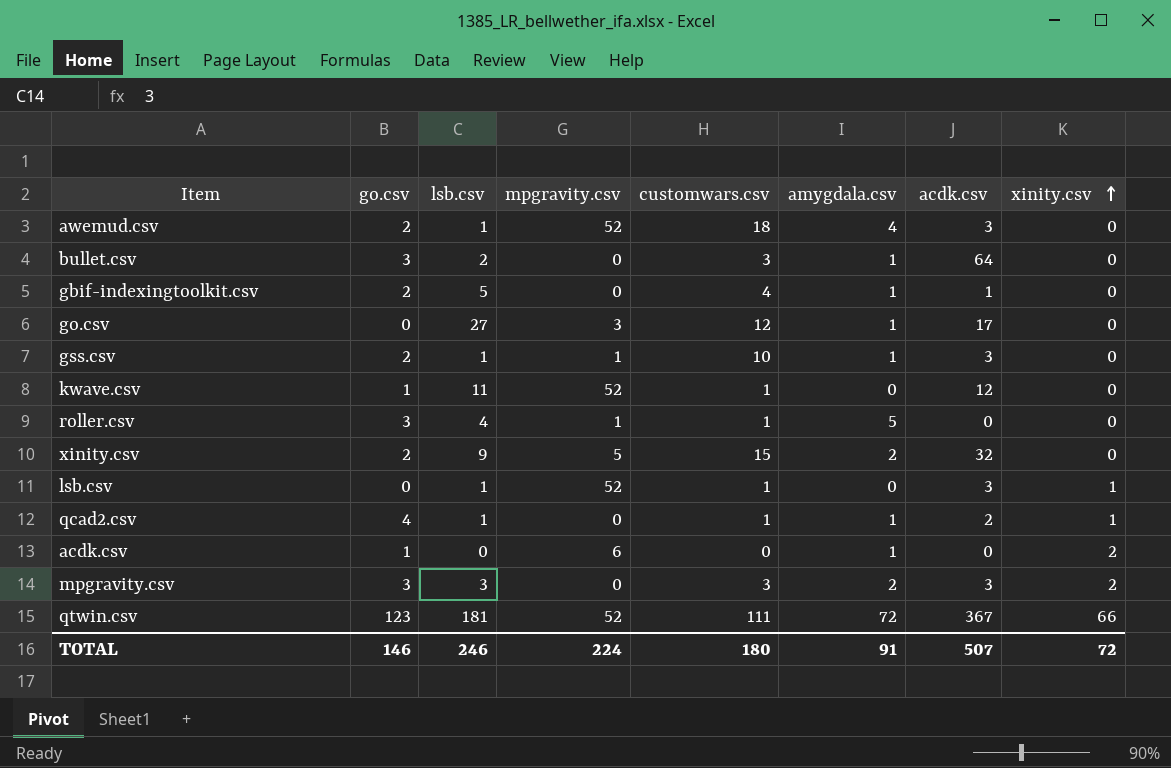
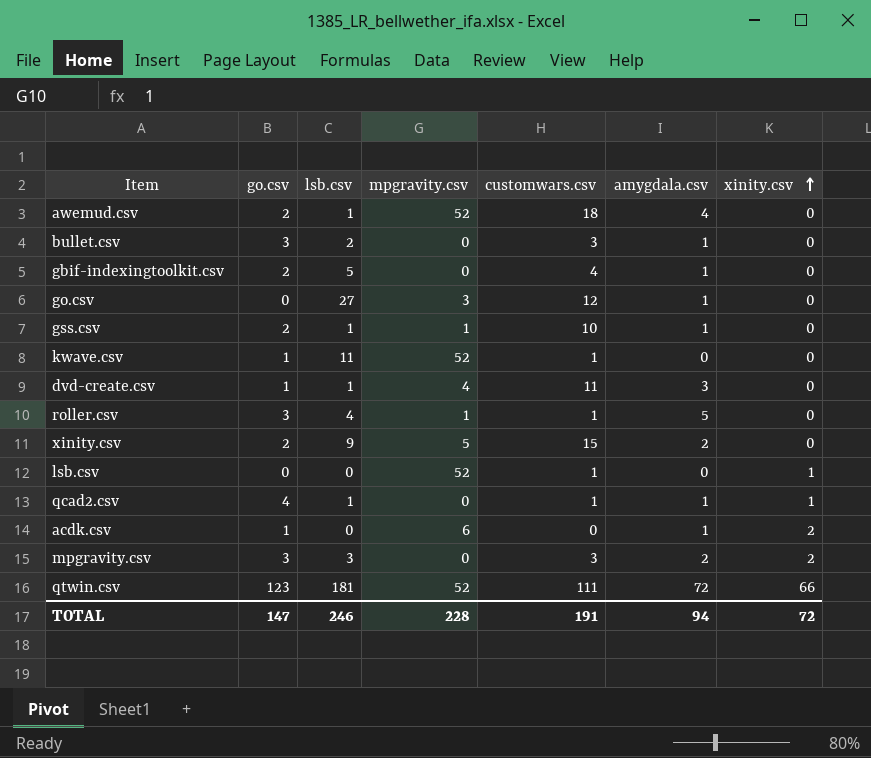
column acdk.csv | position: 7 -> none
row dvd-create.csv: none -> 1 | 1 | 4 | 11 | 3 | 0
lsb.csv | lsb.csv: 1 -> 0
TOTAL | go.csv: 146 -> 147
TOTAL | mpgravity.csv: 224 -> 228
TOTAL | customwars.csv: 180 -> 191
TOTAL | amygdala.csv: 91 -> 94

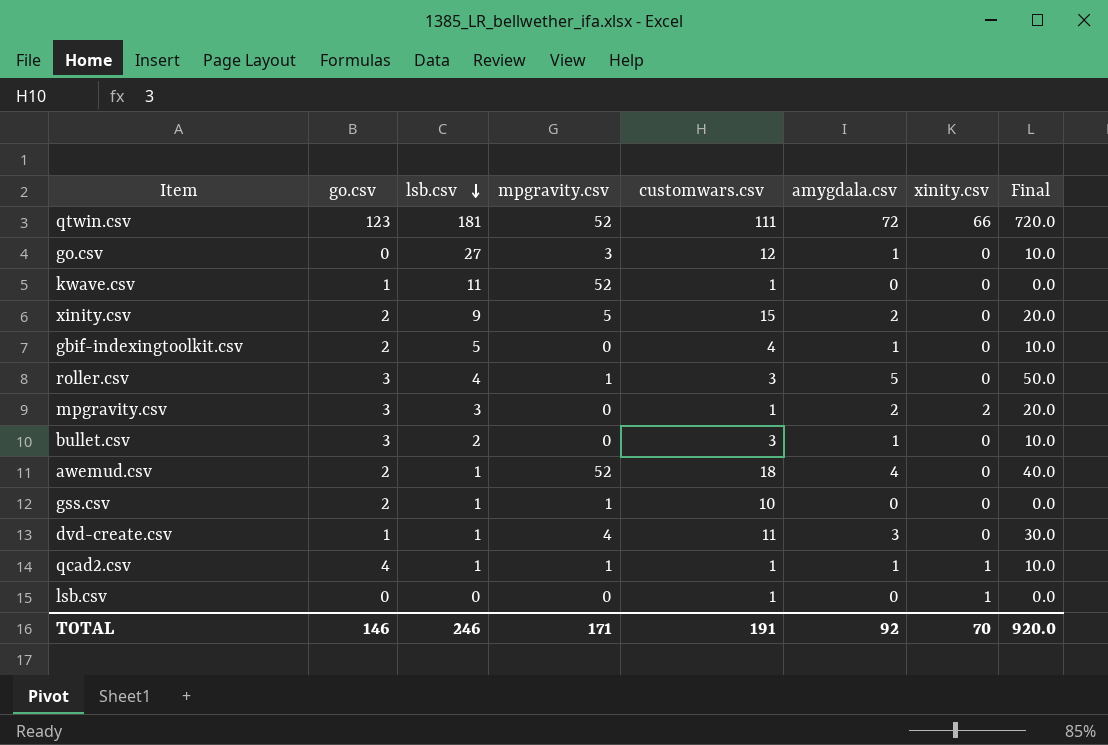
row order: xinity.csv ascending -> lsb.csv descending
column Final | formula: none -> [amygdala.csv] * 10
row acdk.csv: 1 | 0 | 6 | 0 | 1 | 2 -> none
roller.csv | customwars.csv: 1 -> 3
mpgravity.csv | customwars.csv: 3 -> 1
gss.csv | amygdala.csv: 1 -> 0
qcad2.csv | mpgravity.csv: 0 -> 1
lsb.csv | mpgravity.csv: 52 -> 0
TOTAL | go.csv: 147 -> 146
TOTAL | mpgravity.csv: 228 -> 171
TOTAL | amygdala.csv: 94 -> 92
TOTAL | xinity.csv: 72 -> 70

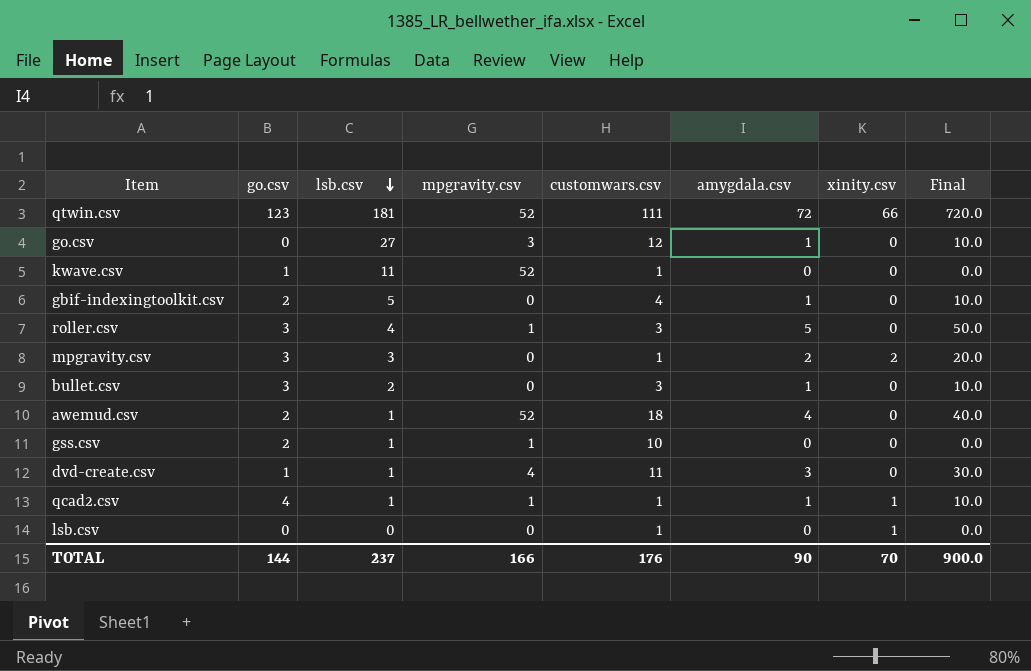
row xinity.csv: 2 | 9 | 5 | 15 | 2 | 0 | 20.0 -> none
TOTAL | go.csv: 146 -> 144
TOTAL | lsb.csv: 246 -> 237
TOTAL | mpgravity.csv: 171 -> 166
TOTAL | customwars.csv: 191 -> 176
TOTAL | amygdala.csv: 92 -> 90
TOTAL | Final: 920.0 -> 900.0

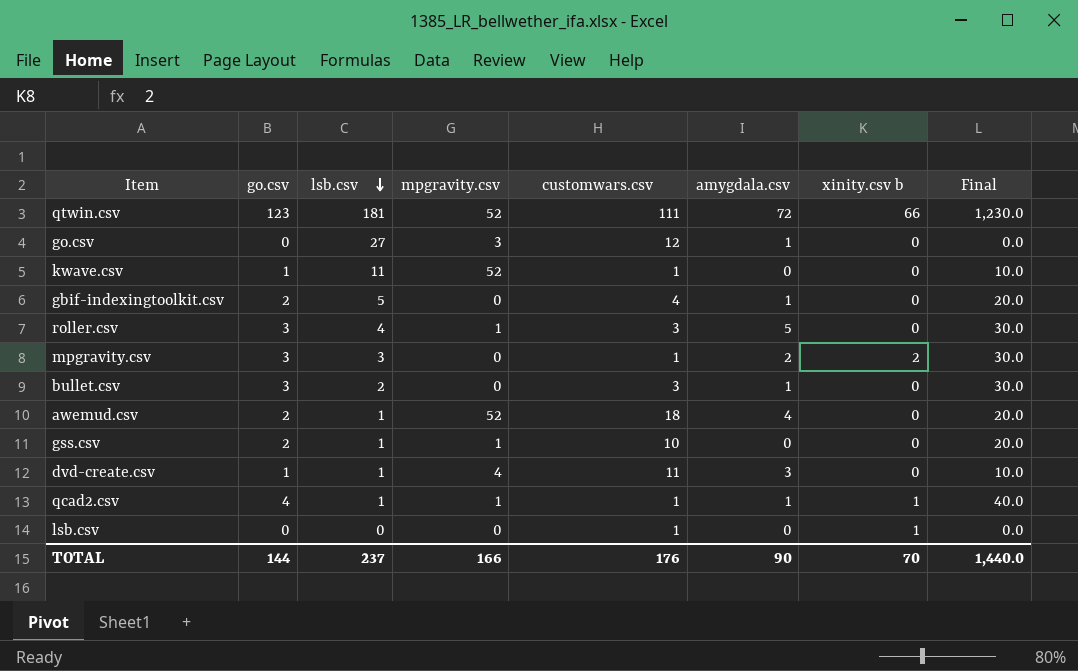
column name: xinity.csv -> xinity.csv b
column Final | formula: [amygdala.csv] * 10 -> [go.csv] * 10
TOTAL | Final: 900.0 -> 1,440.0

